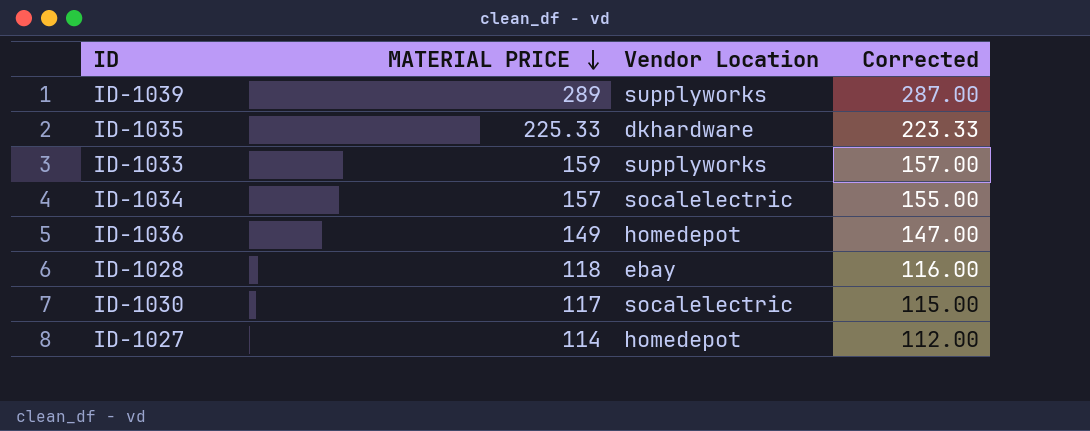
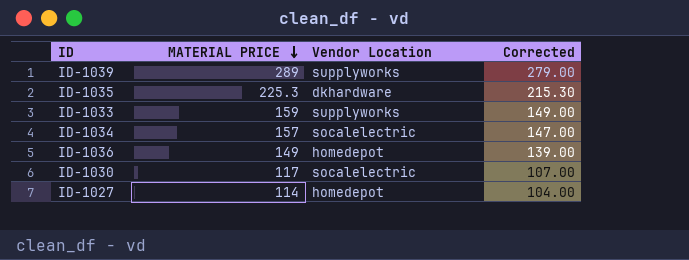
column Corrected | formula: [MATERIAL PRICE] - 2 -> [MATERIAL PRICE] - 10
row ID-1028: 118 | ebay | 116.00 -> none
ID-1035 | MATERIAL PRICE: 225.33 -> 225.3

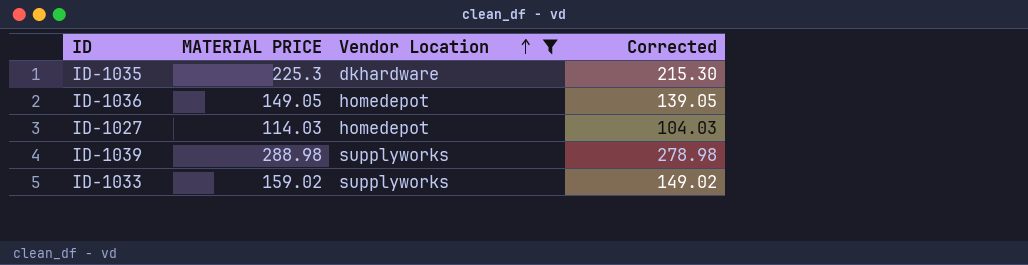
filter: none -> Vendor Location != socalelectric
row order: MATERIAL PRICE descending -> Vendor Location ascending
ID-1036 | MATERIAL PRICE: 149 -> 149.05
ID-1036 | Corrected: 139.00 -> 139.05
ID-1027 | MATERIAL PRICE: 114 -> 114.03
ID-1027 | Corrected: 104.00 -> 104.03
ID-1039 | MATERIAL PRICE: 289 -> 288.98
ID-1039 | Corrected: 279.00 -> 278.98
ID-1033 | MATERIAL PRICE: 159 -> 159.02
ID-1033 | Corrected: 149.00 -> 149.02

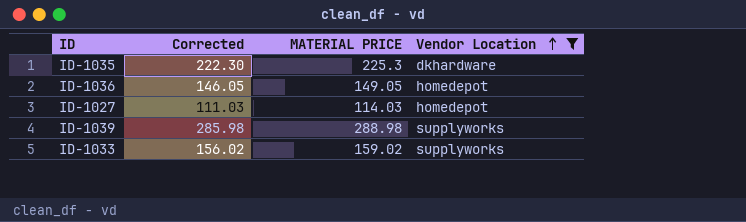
column Corrected | formula: [MATERIAL PRICE] - 10 -> [MATERIAL PRICE] - 3
column Corrected | position: 4 -> 2

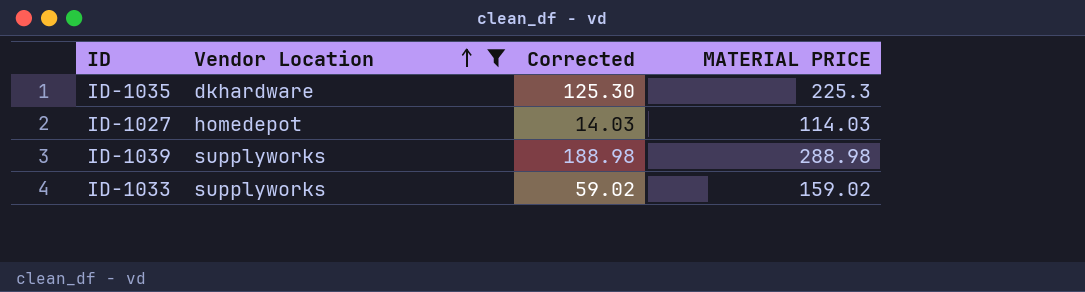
column Vendor Location | position: 4 -> 2
column Corrected | formula: [MATERIAL PRICE] - 3 -> [MATERIAL PRICE] - 100
row ID-1036: 146.05 | 149.05 | homedepot -> none

